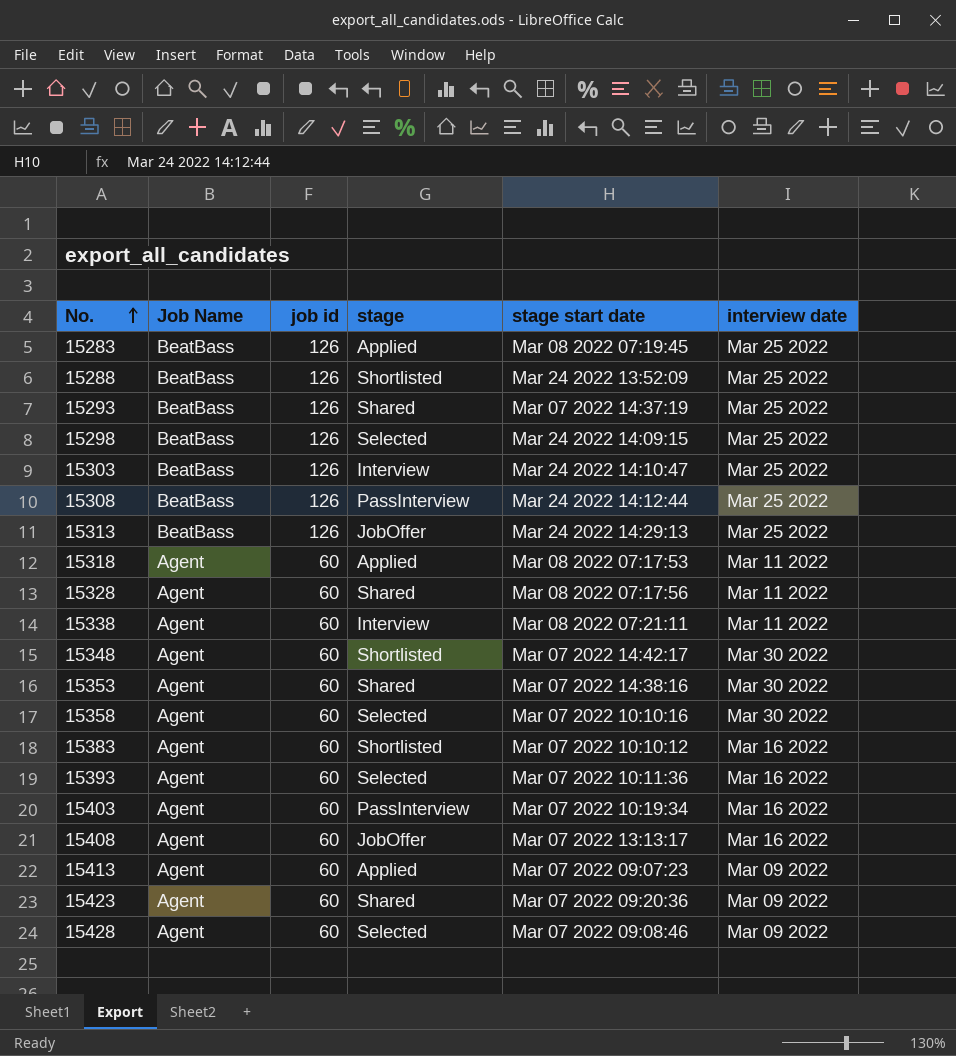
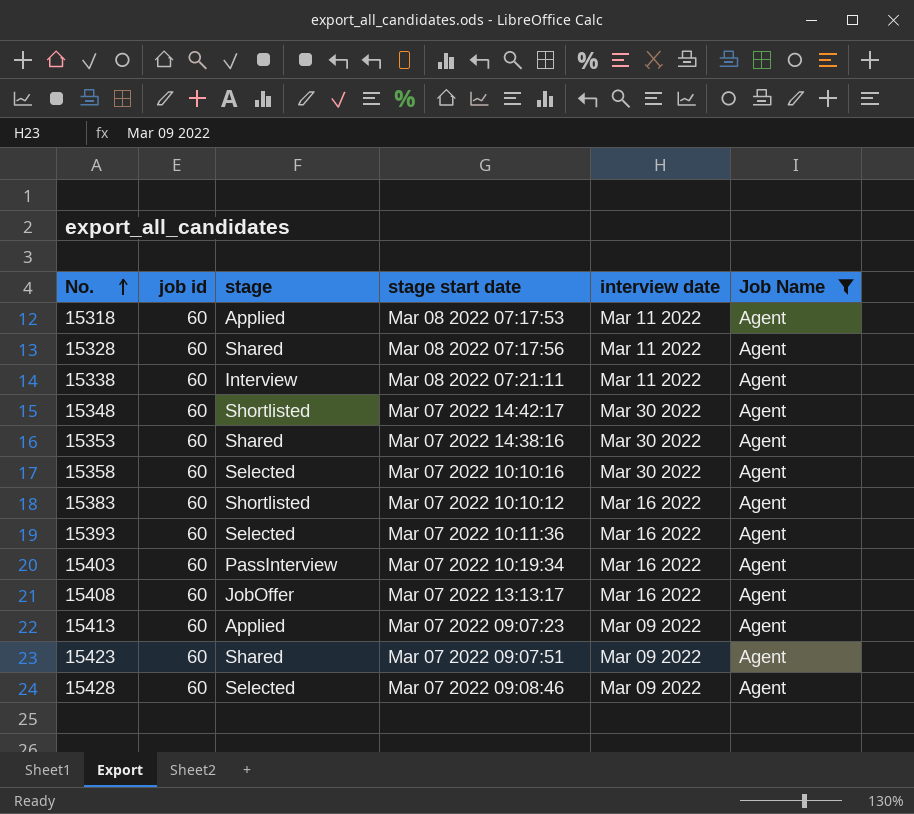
filter: none -> Job Name = Agent
column Job Name | position: 2 -> 6
15423 | stage start date: Mar 07 2022 09:20:36 -> Mar 07 2022 09:07:51

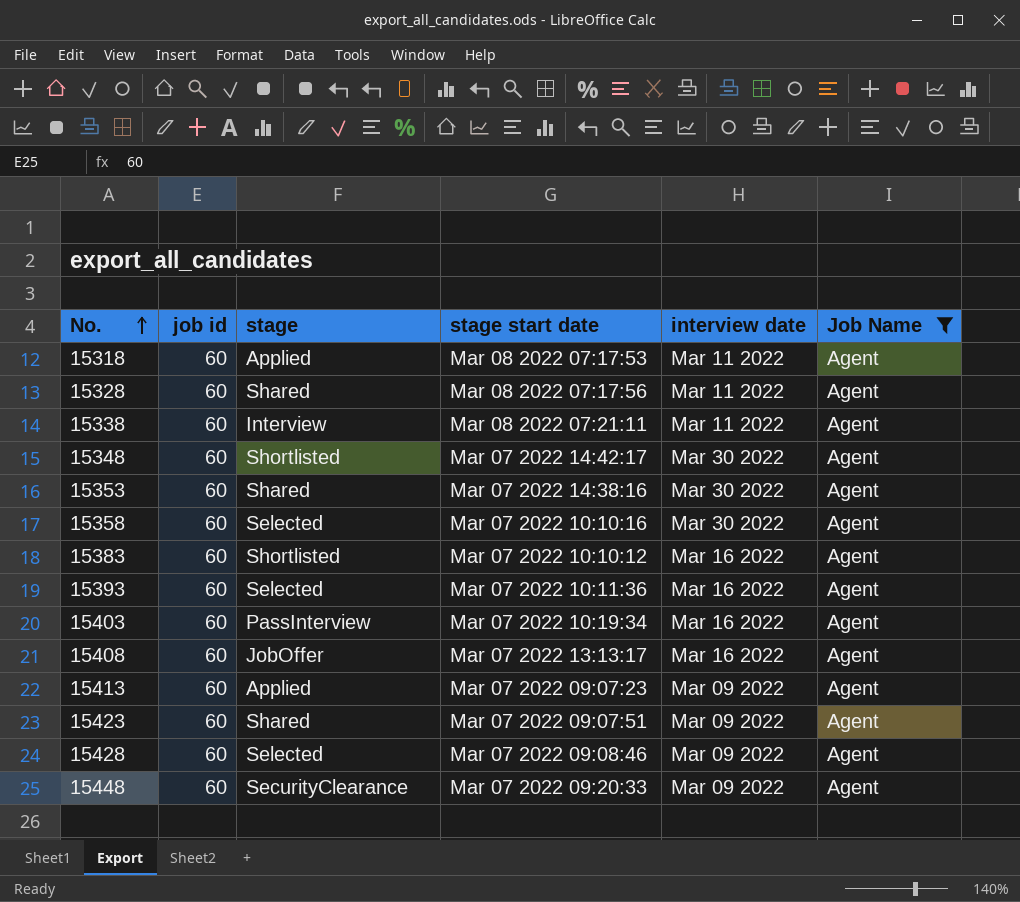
row 15448: none -> 60 | SecurityClearance | Mar 07 2022 09:20:33 | Mar 09 2022 | Agent

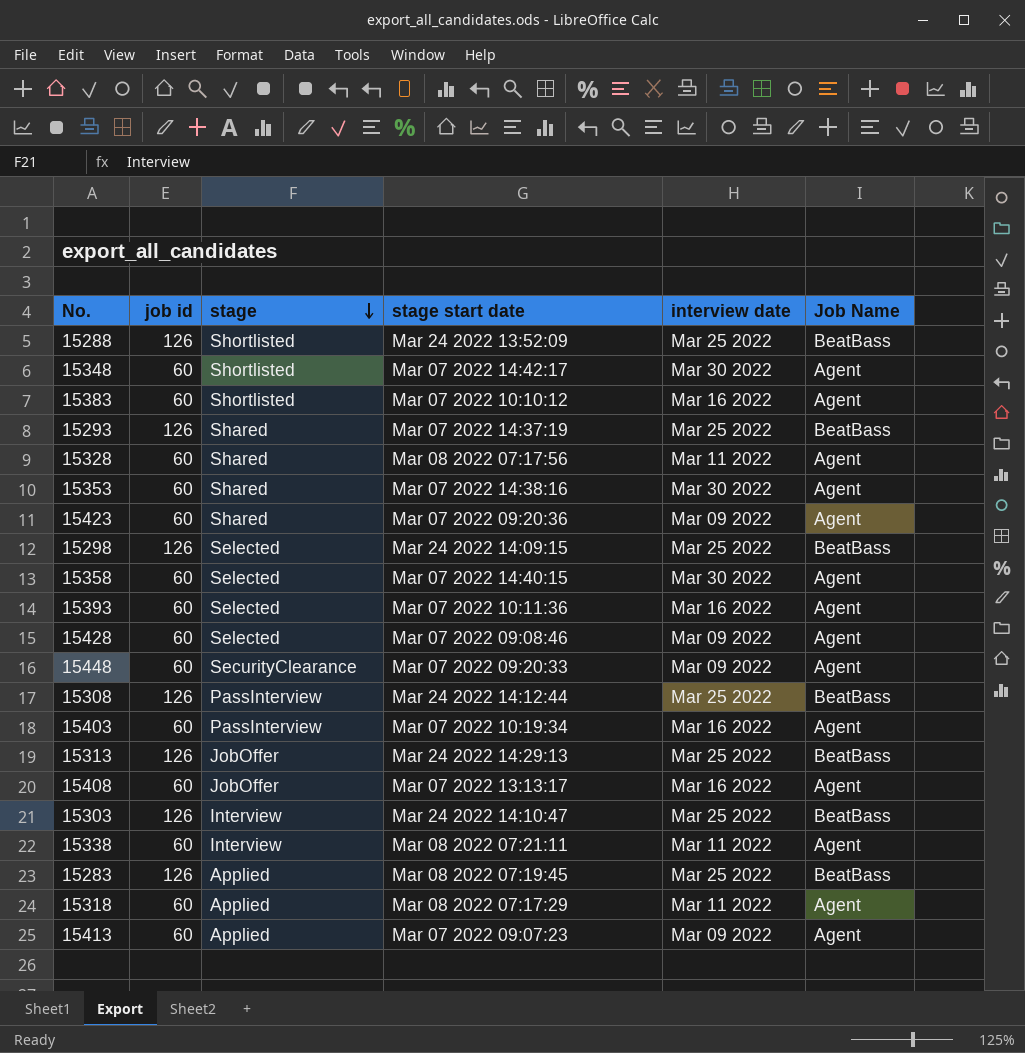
filter: Job Name = Agent -> none
row order: No. ascending -> stage descending
15423 | stage start date: Mar 07 2022 09:07:51 -> Mar 07 2022 09:20:36
15358 | stage start date: Mar 07 2022 10:10:16 -> Mar 07 2022 14:40:15
15318 | stage start date: Mar 08 2022 07:17:53 -> Mar 08 2022 07:17:29

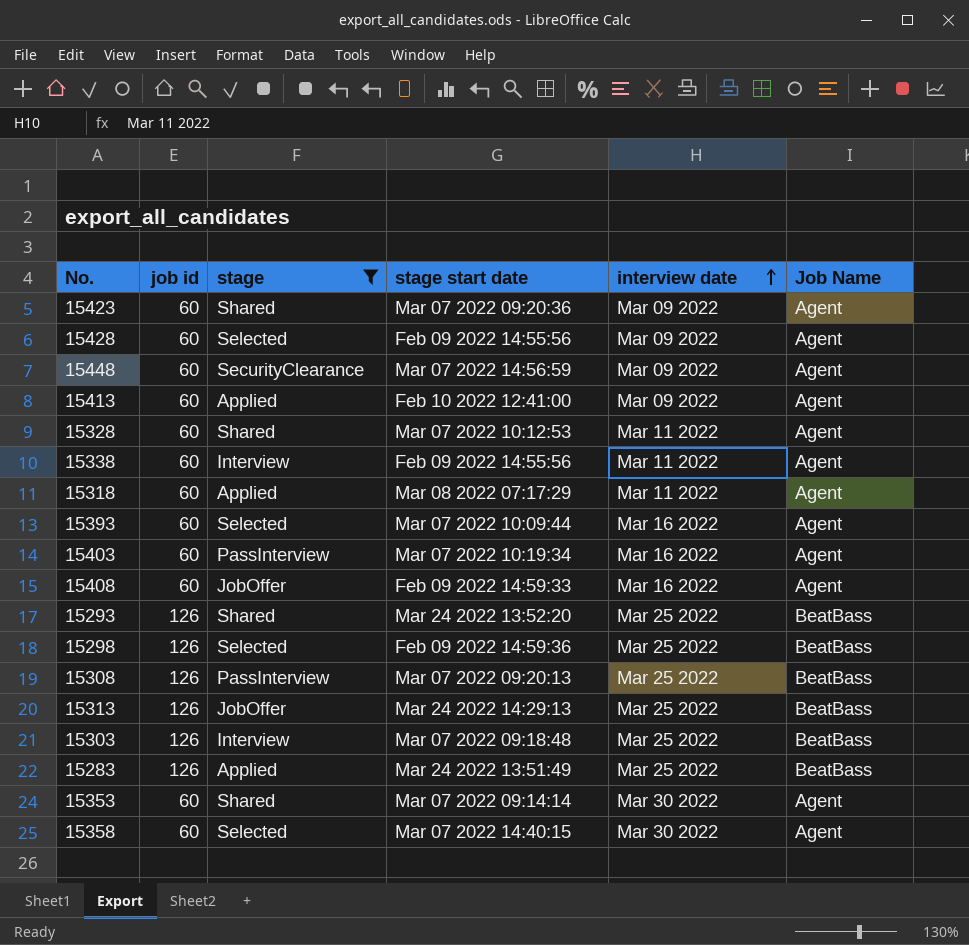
filter: none -> stage != Shortlisted
row order: stage descending -> interview date ascending
15428 | stage start date: Mar 07 2022 09:08:46 -> Feb 09 2022 14:55:56
15448 | stage start date: Mar 07 2022 09:20:33 -> Mar 07 2022 14:56:59
15413 | stage start date: Mar 07 2022 09:07:23 -> Feb 10 2022 12:41:00
15328 | stage start date: Mar 08 2022 07:17:56 -> Mar 07 2022 10:12:53
15338 | stage start date: Mar 08 2022 07:21:11 -> Feb 09 2022 14:55:56
15393 | stage start date: Mar 07 2022 10:11:36 -> Mar 07 2022 10:09:44
15408 | stage start date: Mar 07 2022 13:13:17 -> Feb 09 2022 14:59:33
15293 | stage start date: Mar 07 2022 14:37:19 -> Mar 24 2022 13:52:20
15298 | stage start date: Mar 24 2022 14:09:15 -> Feb 09 2022 14:59:36
15308 | stage start date: Mar 24 2022 14:12:44 -> Mar 07 2022 09:20:13
15303 | stage start date: Mar 24 2022 14:10:47 -> Mar 07 2022 09:18:48
15283 | stage start date: Mar 08 2022 07:19:45 -> Mar 24 2022 13:51:49
15353 | stage start date: Mar 07 2022 14:38:16 -> Mar 07 2022 09:14:14

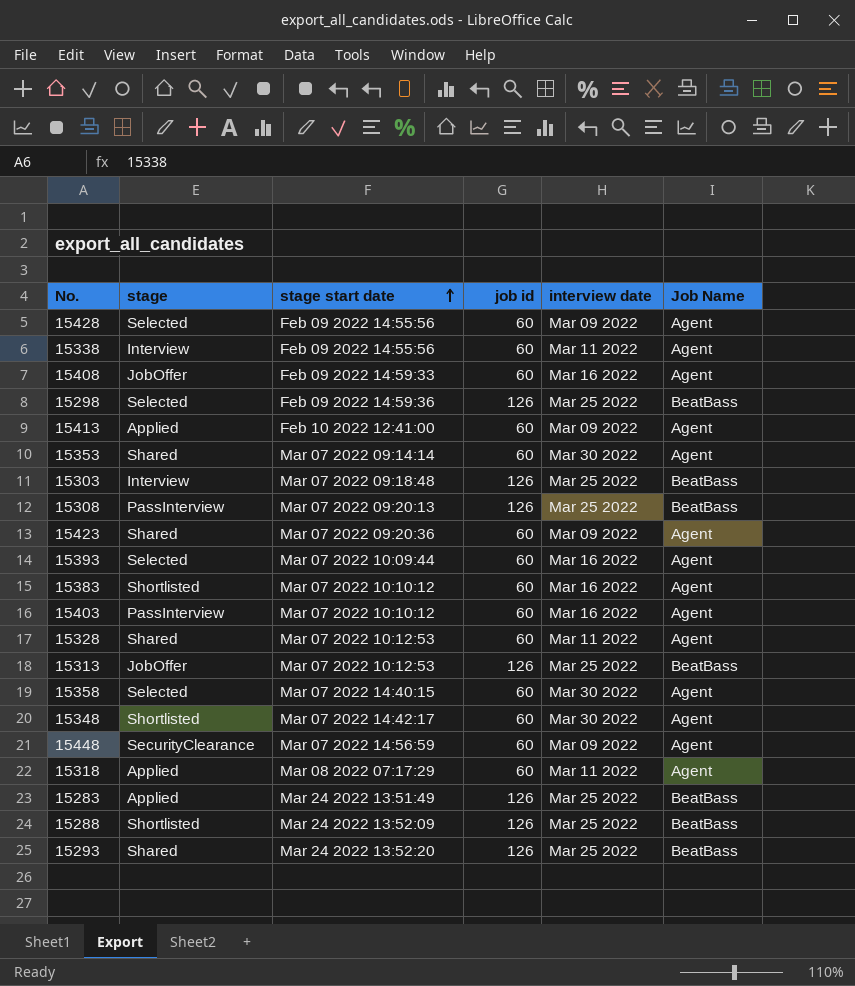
filter: stage != Shortlisted -> none
row order: interview date ascending -> stage start date ascending
column job id | position: 2 -> 4
15403 | stage start date: Mar 07 2022 10:19:34 -> Mar 07 2022 10:10:12
15313 | stage start date: Mar 24 2022 14:29:13 -> Mar 07 2022 10:12:53

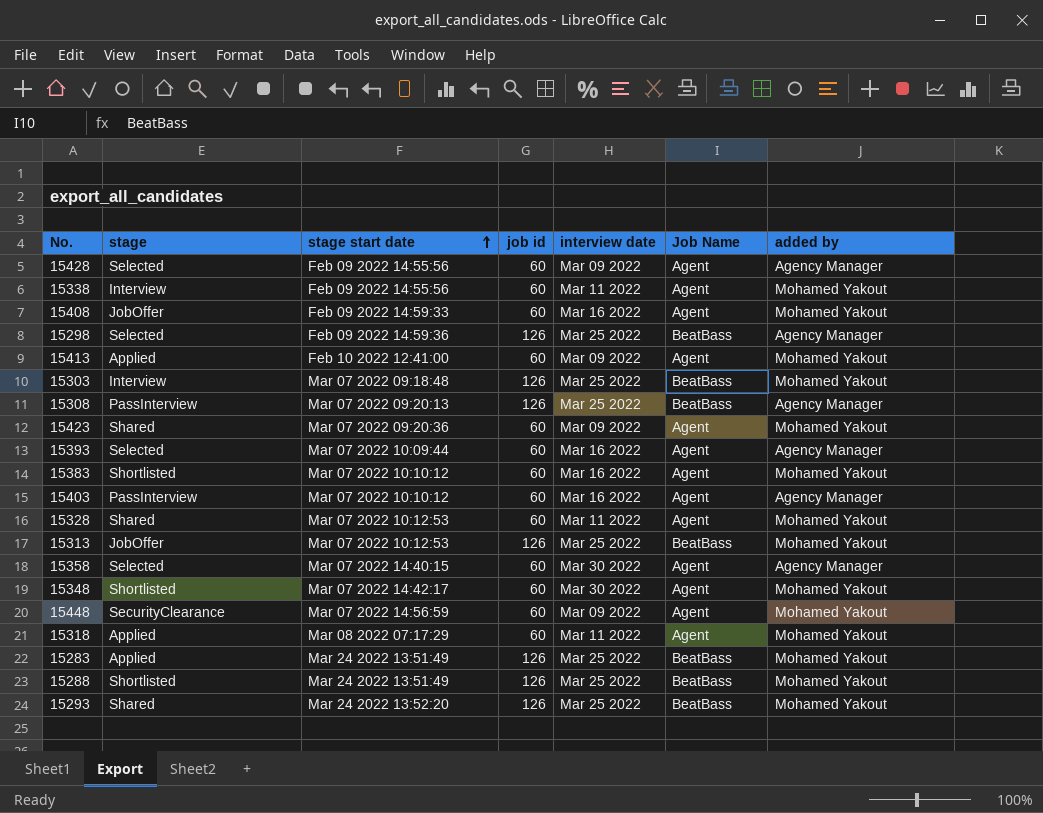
column added by | position: none -> 7
row 15353: Shared | Mar 07 2022 09:14:14 | 60 | Mar 30 2022 | Agent -> none
15288 | stage start date: Mar 24 2022 13:52:09 -> Mar 24 2022 13:51:49

